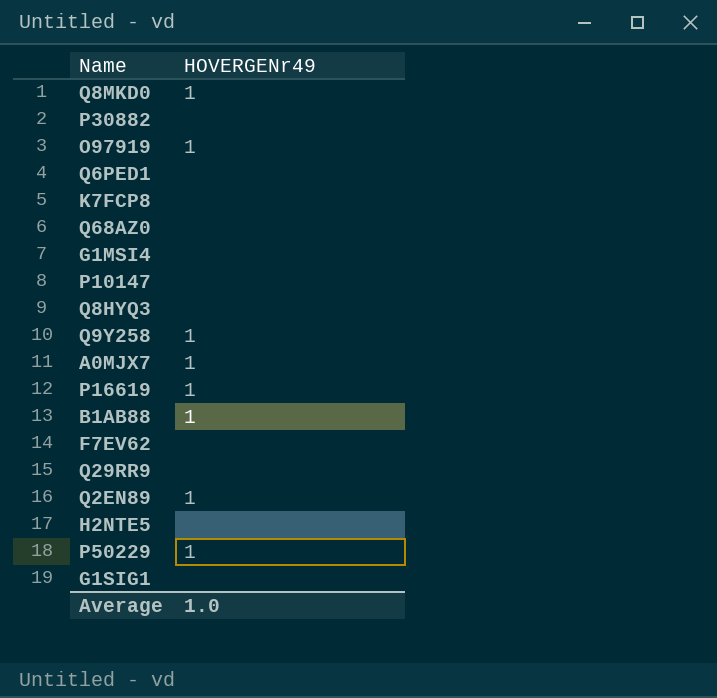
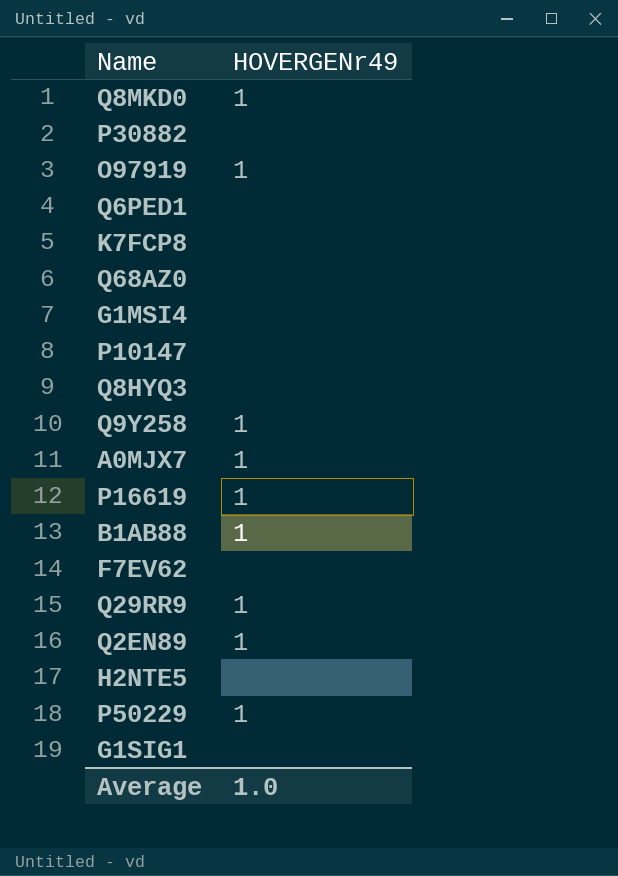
Q29RR9 | HOVERGENr49: none -> 1

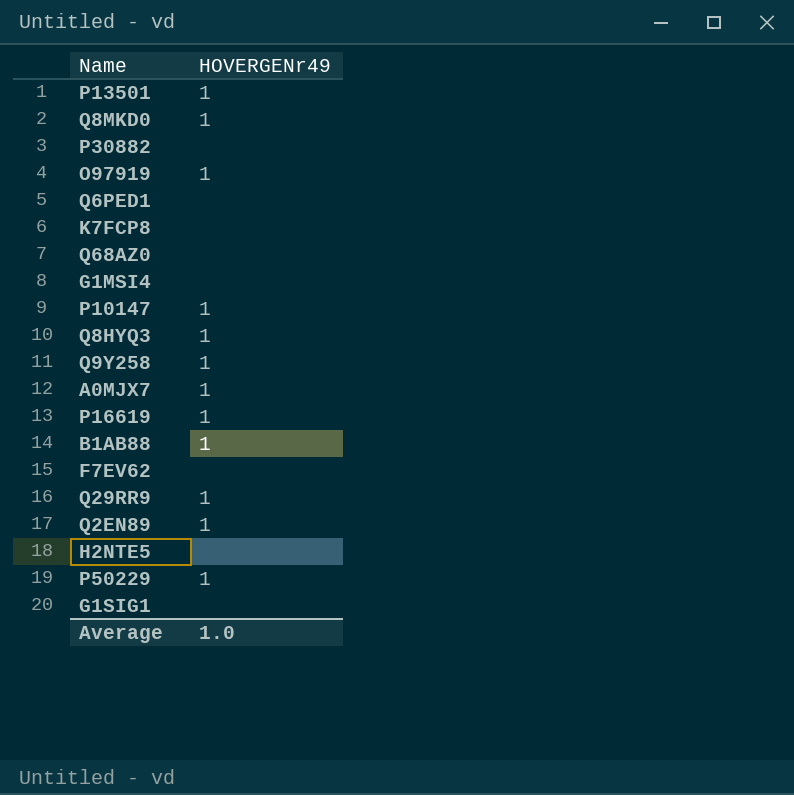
row P13501: none -> 1
P10147 | HOVERGENr49: none -> 1
Q8HYQ3 | HOVERGENr49: none -> 1

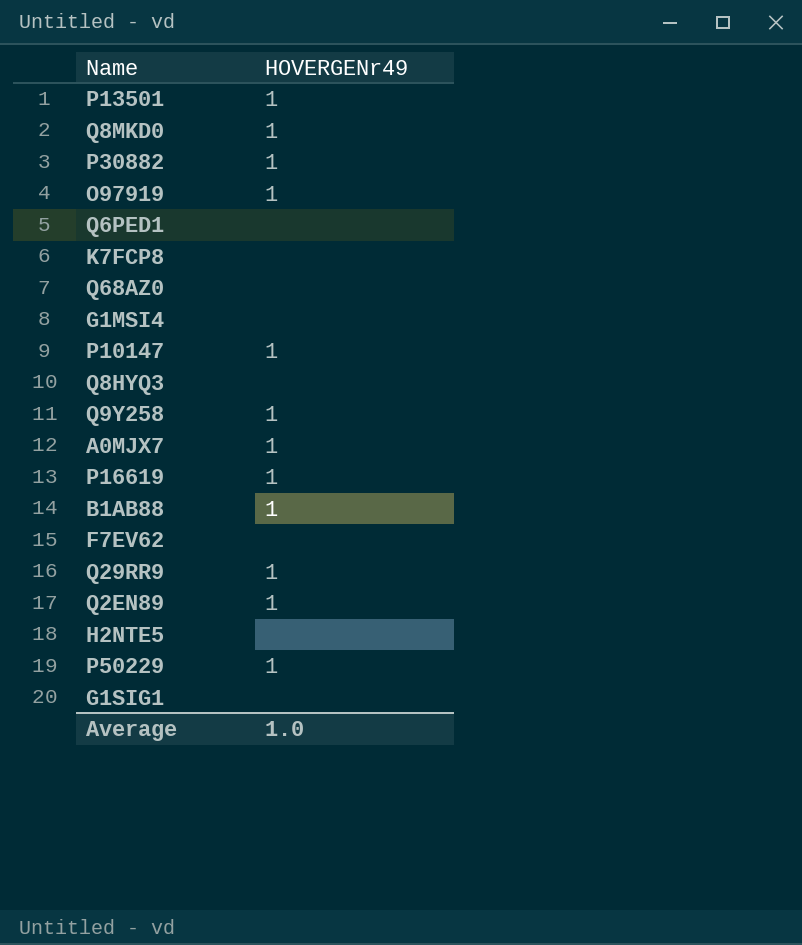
P30882 | HOVERGENr49: none -> 1
Q8HYQ3 | HOVERGENr49: 1 -> none

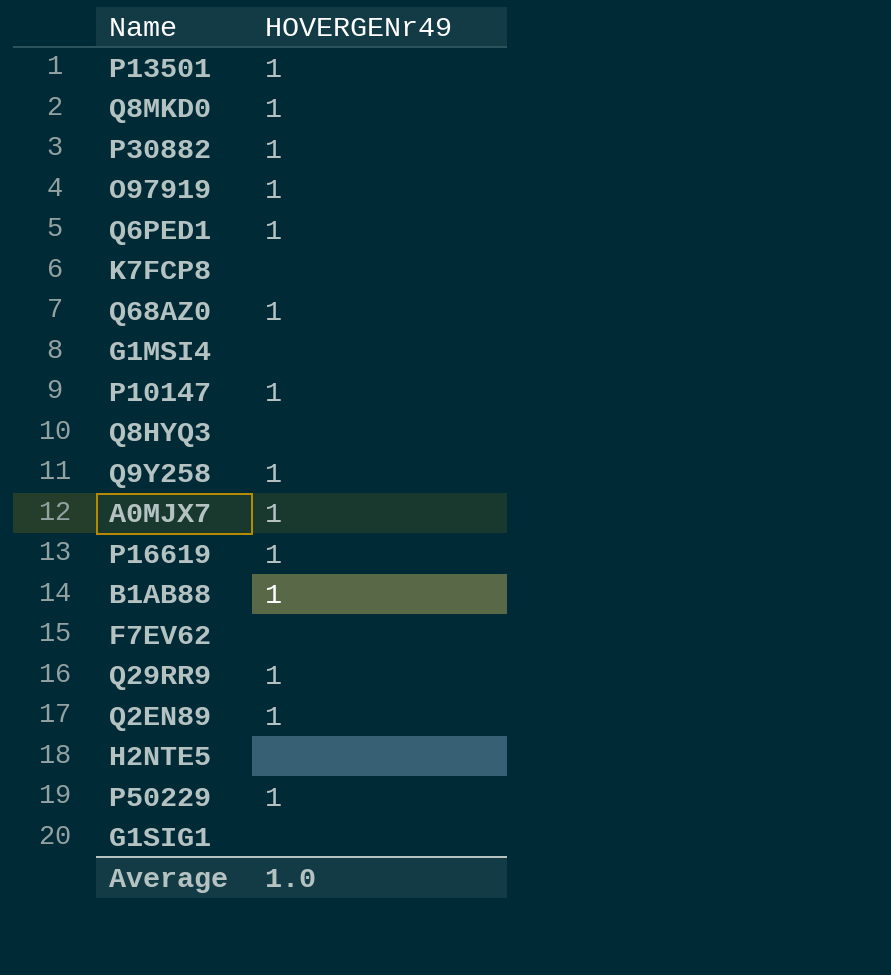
Q6PED1 | HOVERGENr49: none -> 1
Q68AZ0 | HOVERGENr49: none -> 1

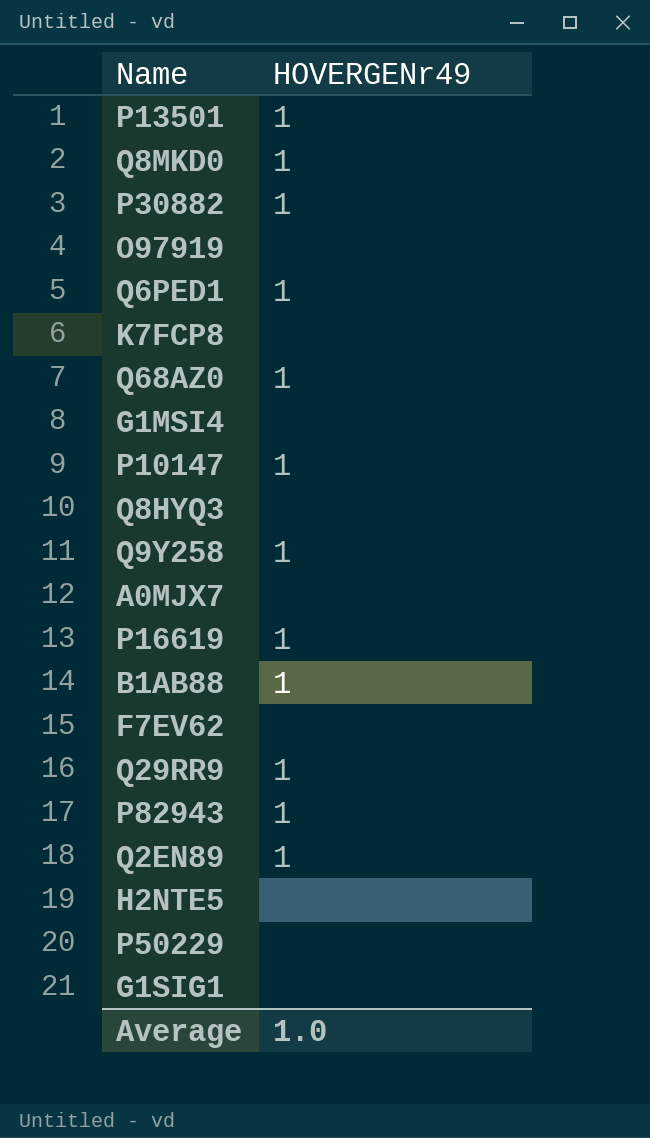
O97919 | HOVERGENr49: 1 -> none
A0MJX7 | HOVERGENr49: 1 -> none
row P82943: none -> 1
P50229 | HOVERGENr49: 1 -> none

